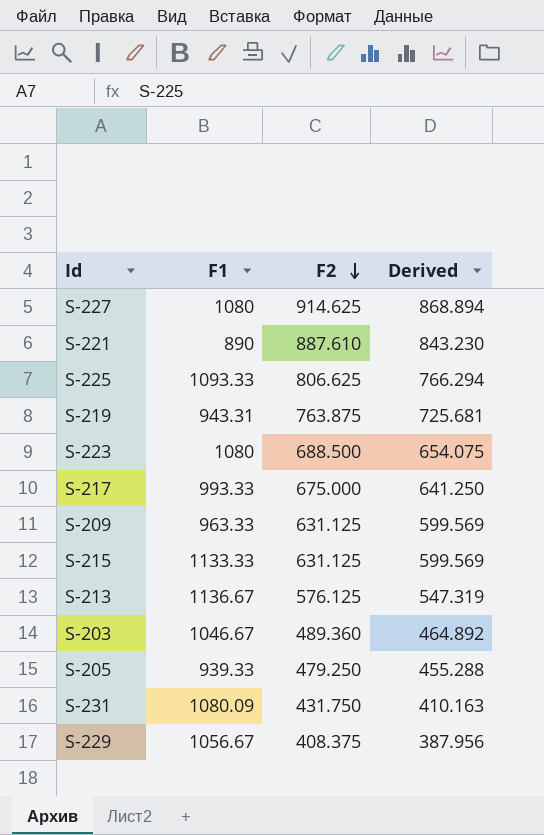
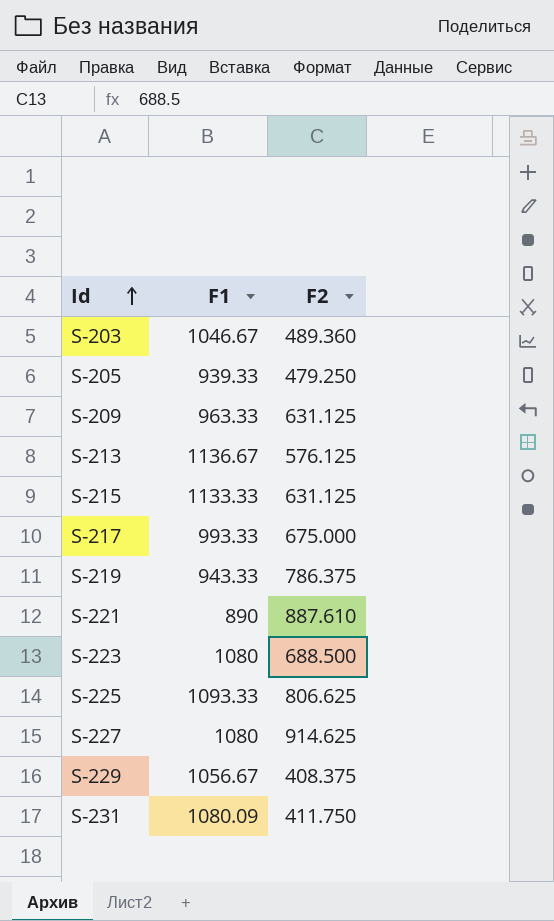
row order: F2 descending -> Id ascending
column Derived | formula: [F2] * 0.95 -> none
S-219 | F1: 943.31 -> 943.33
S-219 | F2: 763.875 -> 786.375
S-231 | F2: 431.750 -> 411.750

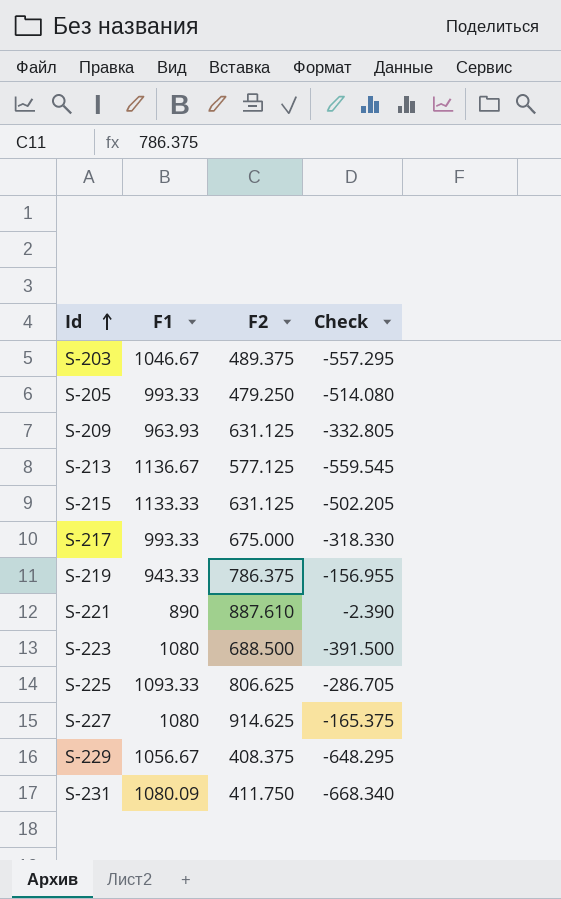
column Check | formula: none -> [F2] - [F1]
S-203 | F2: 489.360 -> 489.375
S-205 | F1: 939.33 -> 993.33
S-209 | F1: 963.33 -> 963.93
S-213 | F2: 576.125 -> 577.125

